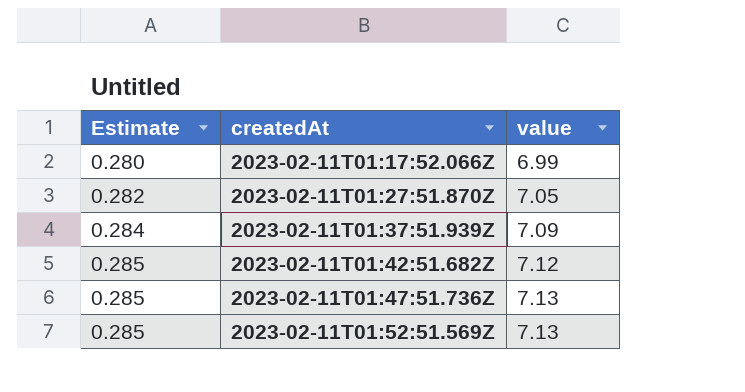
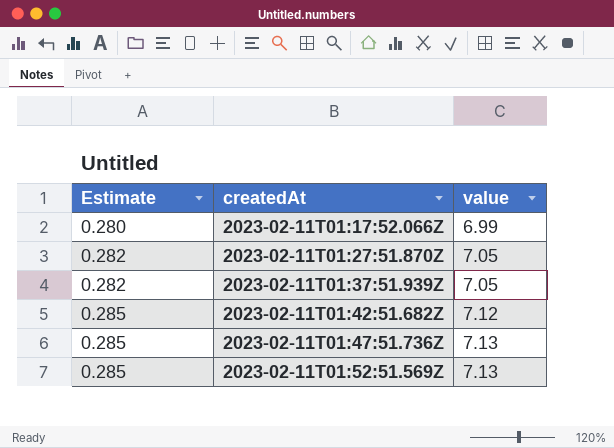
2023-02-11T01:37:51.939Z | Estimate: 0.284 -> 0.282
2023-02-11T01:37:51.939Z | value: 7.09 -> 7.05

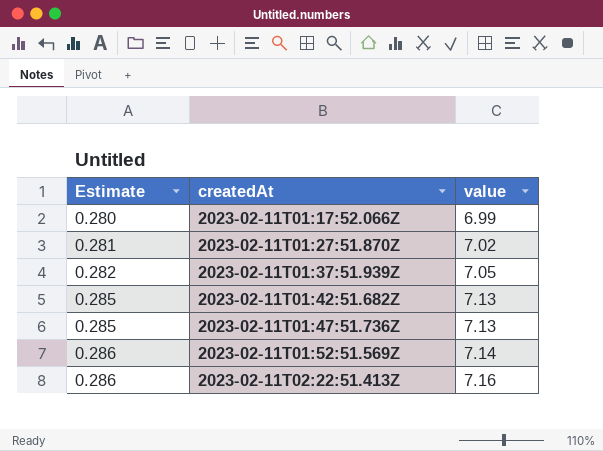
2023-02-11T01:27:51.870Z | Estimate: 0.282 -> 0.281
2023-02-11T01:27:51.870Z | value: 7.05 -> 7.02
2023-02-11T01:42:51.682Z | value: 7.12 -> 7.13
2023-02-11T01:52:51.569Z | Estimate: 0.285 -> 0.286
2023-02-11T01:52:51.569Z | value: 7.13 -> 7.14
row 2023-02-11T02:22:51.413Z: none -> 0.286 | 7.16

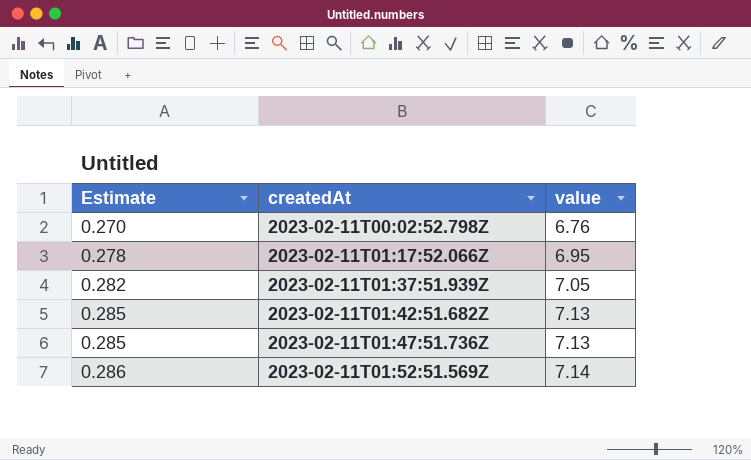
row 2023-02-11T01:27:51.870Z: 0.281 | 7.02 -> none
row 2023-02-11T02:22:51.413Z: 0.286 | 7.16 -> none
row 2023-02-11T00:02:52.798Z: none -> 0.270 | 6.76
2023-02-11T01:17:52.066Z | Estimate: 0.280 -> 0.278
2023-02-11T01:17:52.066Z | value: 6.99 -> 6.95

